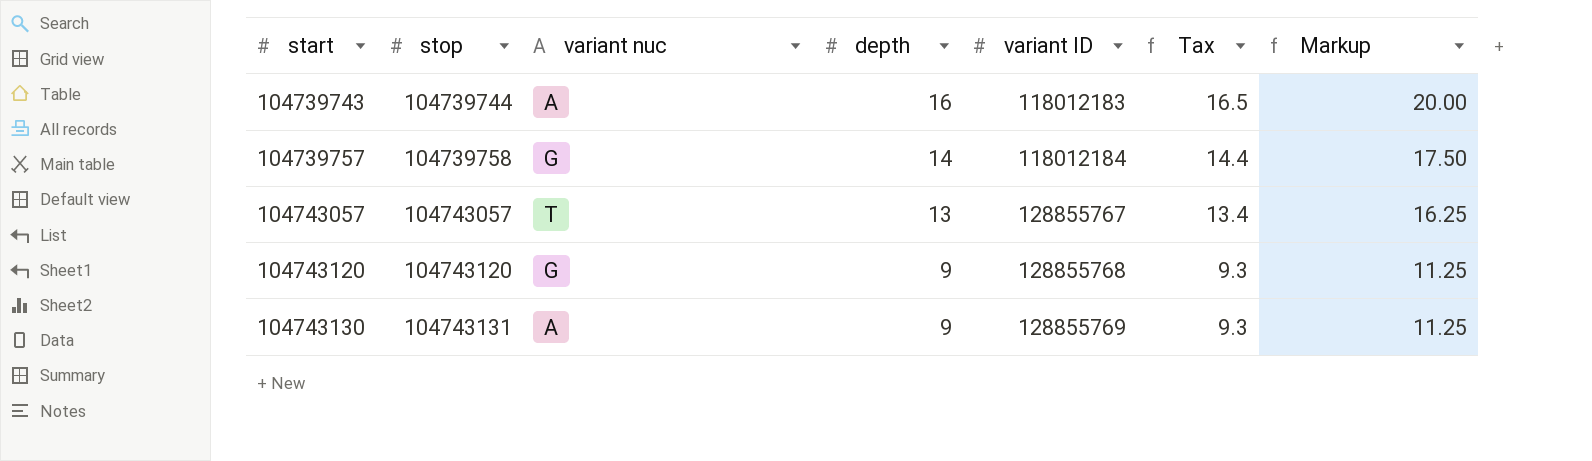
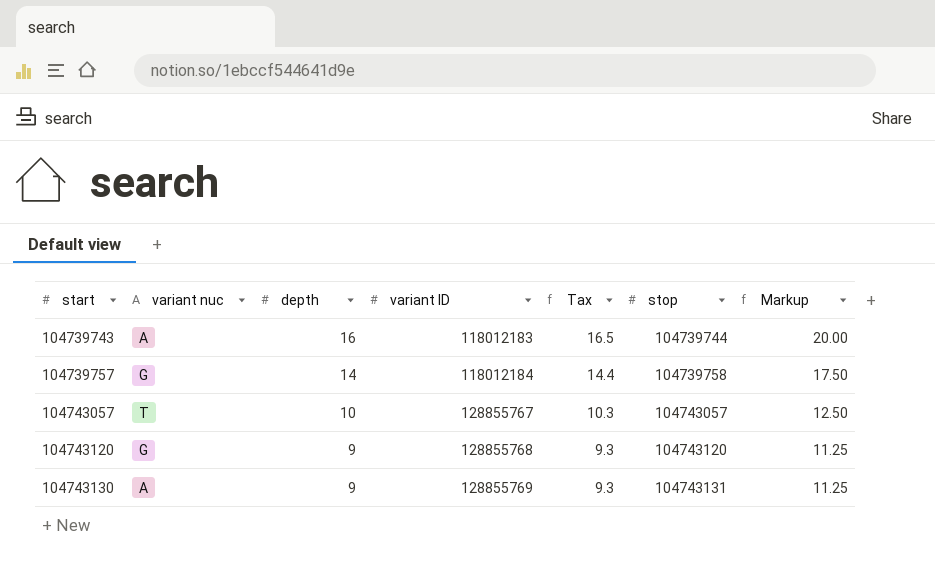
column stop | position: 2 -> 6
104743057 | depth: 13 -> 10
104743057 | Tax: 13.4 -> 10.3
104743057 | Markup: 16.25 -> 12.50

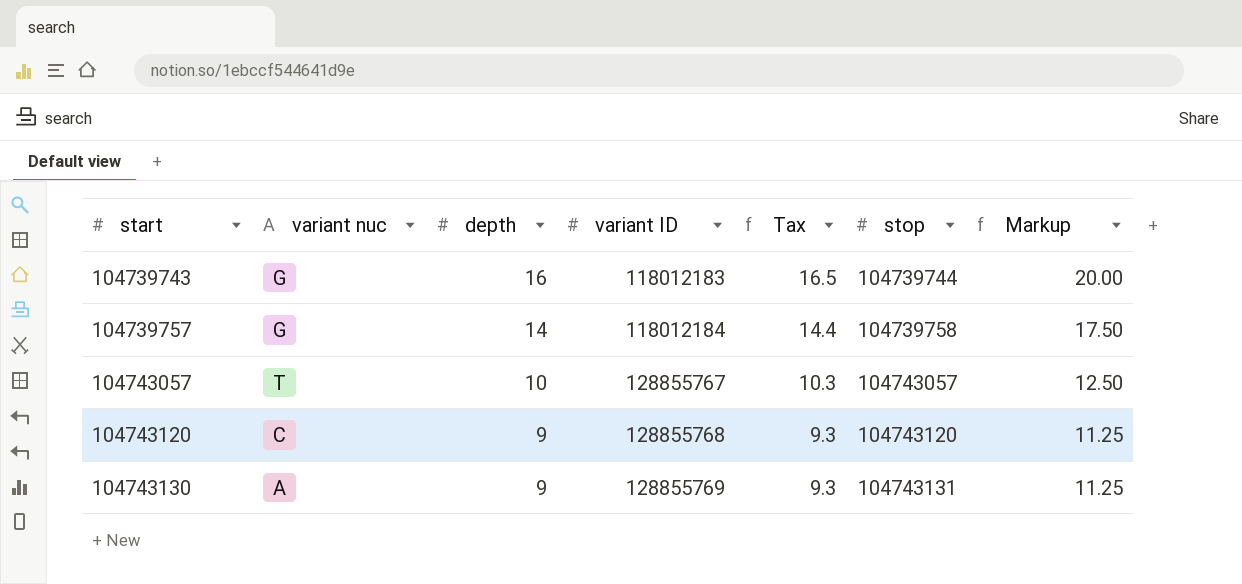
104739743 | variant nuc: A -> G
104743120 | variant nuc: G -> C

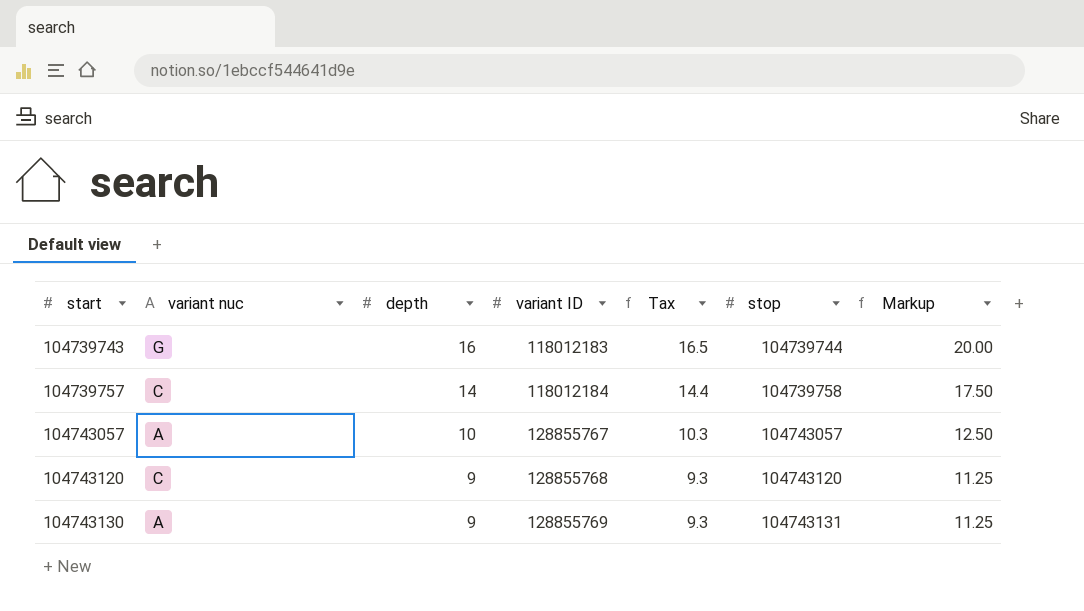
104739757 | variant nuc: G -> C
104743057 | variant nuc: T -> A

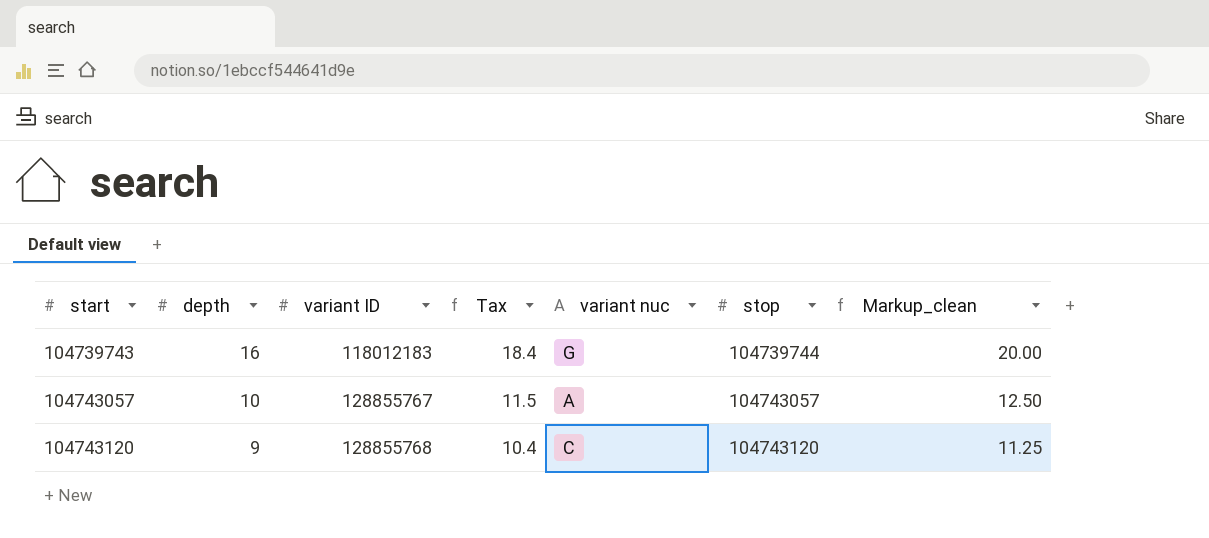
column Tax | formula: [depth] * 1.03 -> [depth] * 1.15
column variant nuc | position: 2 -> 5
column name: Markup -> Markup_clean
row 104739757: C | 14 | 118012184 | 14.4 | 104739758 | 17.50 -> none
row 104743130: A | 9 | 128855769 | 9.3 | 104743131 | 11.25 -> none

